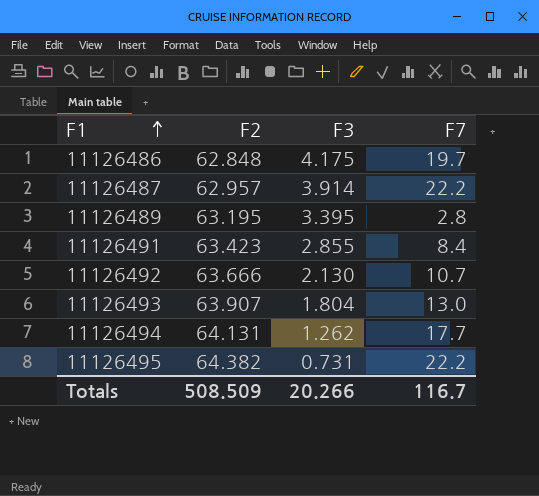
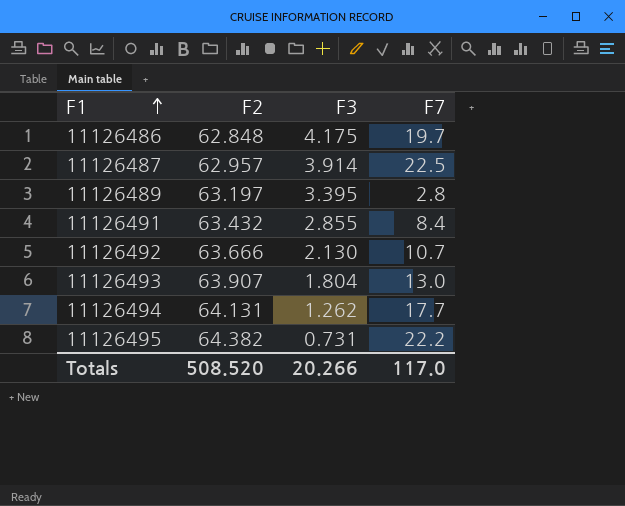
11126487 | F7: 22.2 -> 22.5
11126489 | F2: 63.195 -> 63.197
11126491 | F2: 63.423 -> 63.432
Totals | F2: 508.509 -> 508.520
Totals | F7: 116.7 -> 117.0

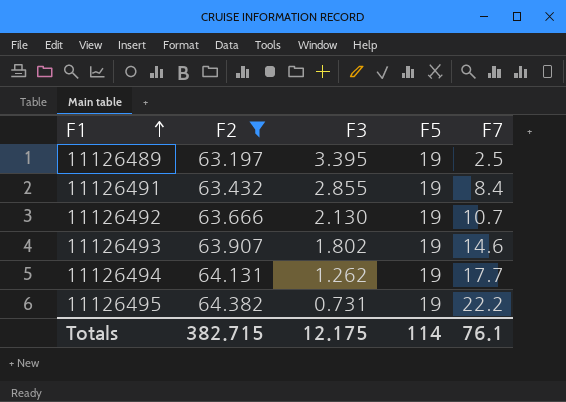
filter: none -> F2 >= 63.197
column F5 | position: none -> 4
11126489 | F7: 2.8 -> 2.5
11126493 | F3: 1.804 -> 1.802
11126493 | F7: 13.0 -> 14.6
Totals | F2: 508.520 -> 382.715
Totals | F3: 20.266 -> 12.175
Totals | F7: 117.0 -> 76.1

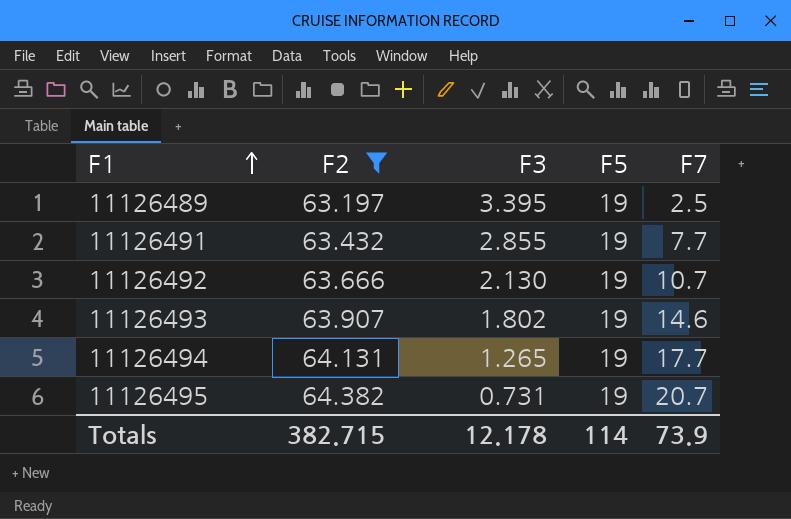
11126491 | F7: 8.4 -> 7.7
11126494 | F3: 1.262 -> 1.265
11126495 | F7: 22.2 -> 20.7
Totals | F3: 12.175 -> 12.178
Totals | F7: 76.1 -> 73.9

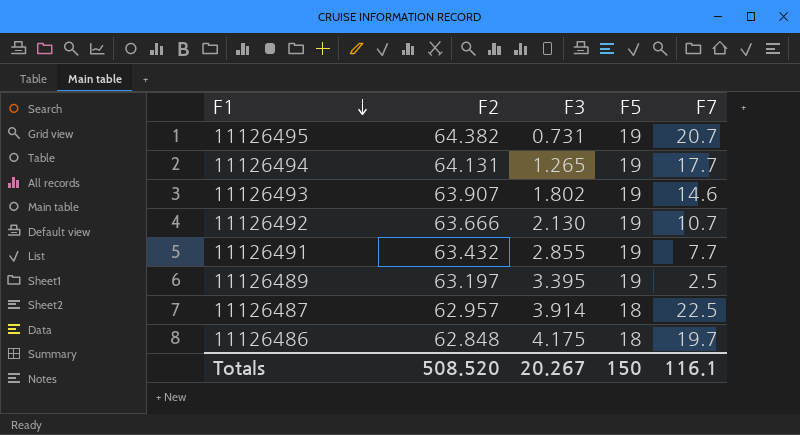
filter: F2 >= 63.197 -> none
row order: F1 ascending -> F1 descending
Totals | F2: 382.715 -> 508.520
Totals | F3: 12.178 -> 20.267
Totals | F5: 114 -> 150
Totals | F7: 73.9 -> 116.1

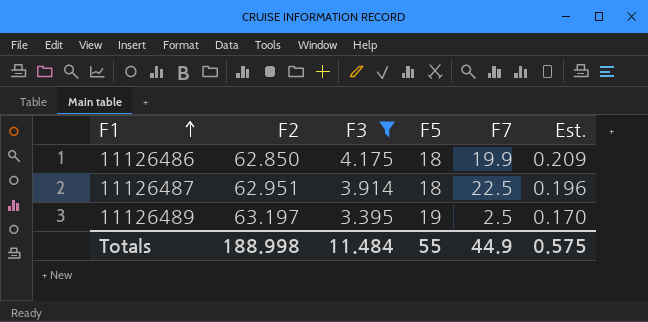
filter: none -> F3 >= 3.395
row order: F1 descending -> F1 ascending
column Est. | formula: none -> [F3] * 0.05
11126486 | F2: 62.848 -> 62.850
11126486 | F7: 19.7 -> 19.9
11126487 | F2: 62.957 -> 62.951
Totals | F2: 508.520 -> 188.998
Totals | F3: 20.267 -> 11.484
Totals | F5: 150 -> 55
Totals | F7: 116.1 -> 44.9

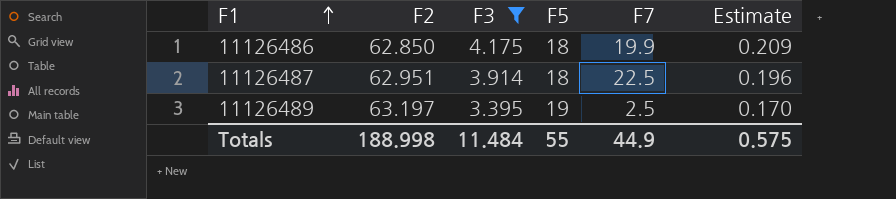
column name: Est. -> Estimate

